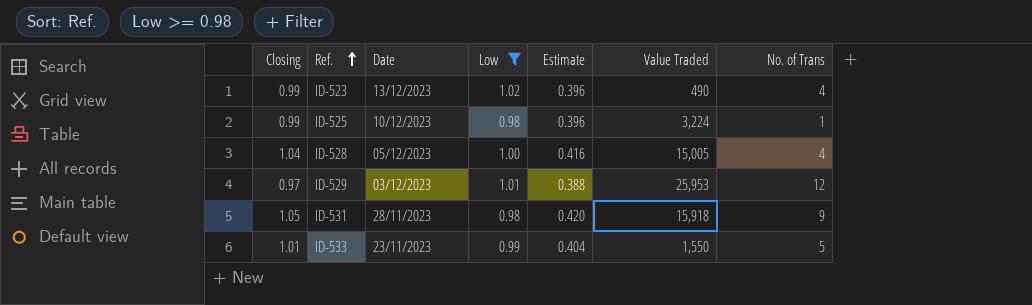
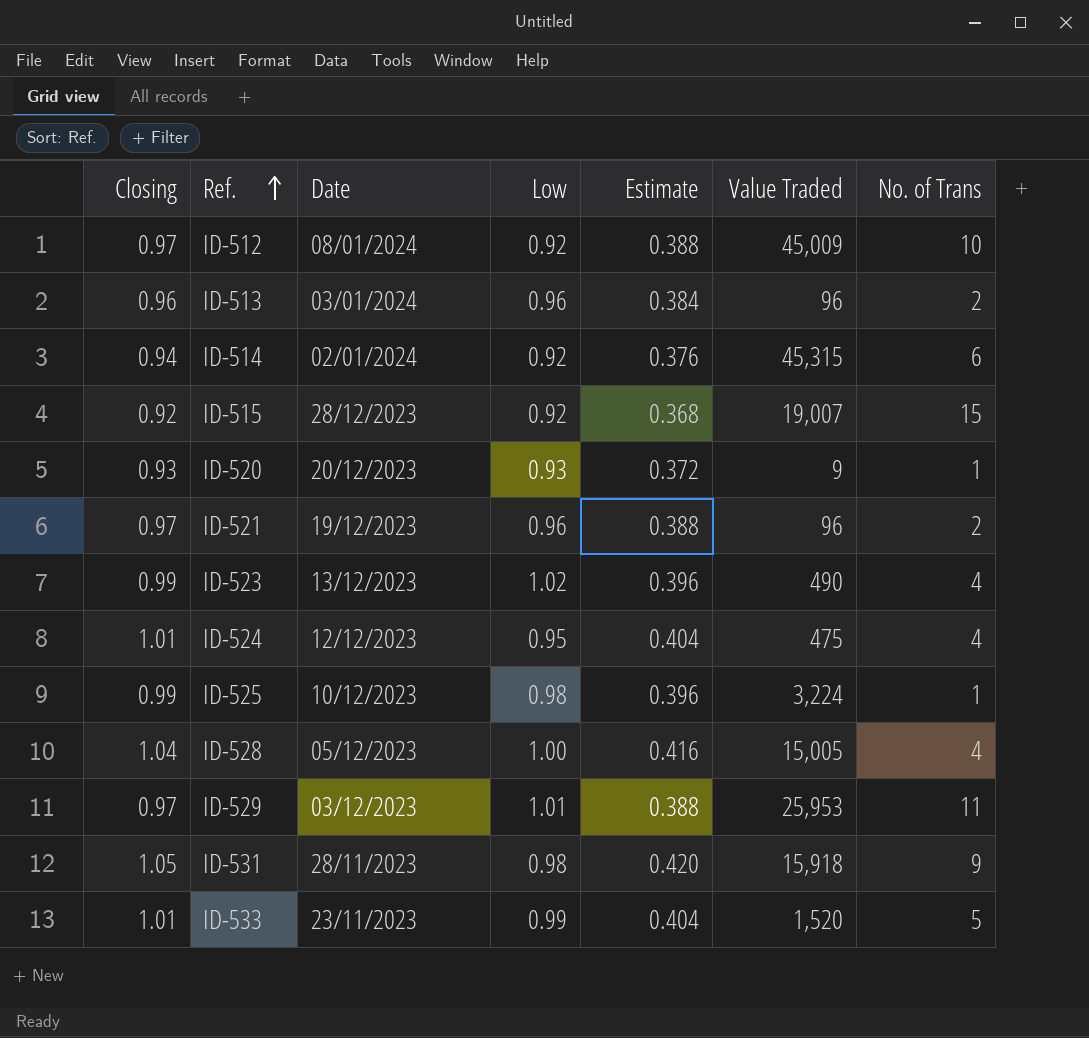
filter: Low >= 0.98 -> none
ID-529 | No. of Trans: 12 -> 11
ID-533 | Value Traded: 1,550 -> 1,520

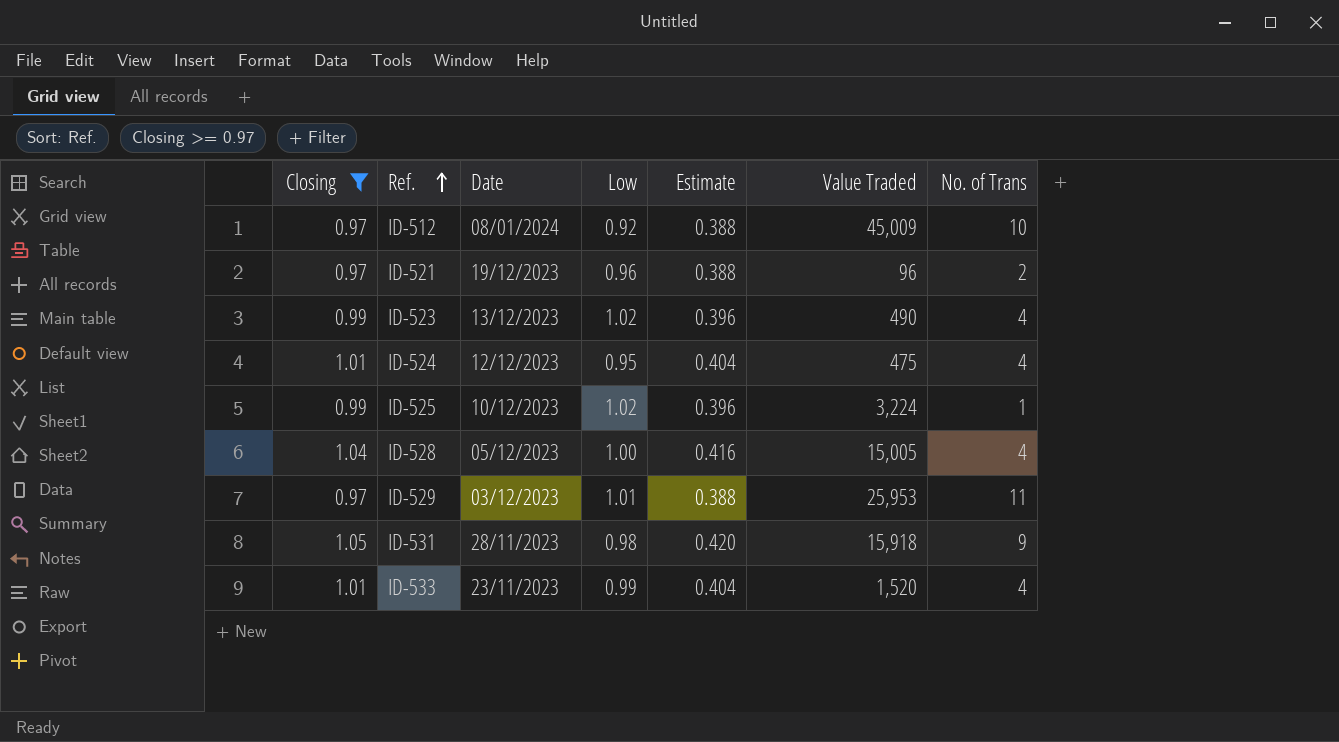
filter: none -> Closing >= 0.97
ID-525 | Low: 0.98 -> 1.02
ID-533 | No. of Trans: 5 -> 4

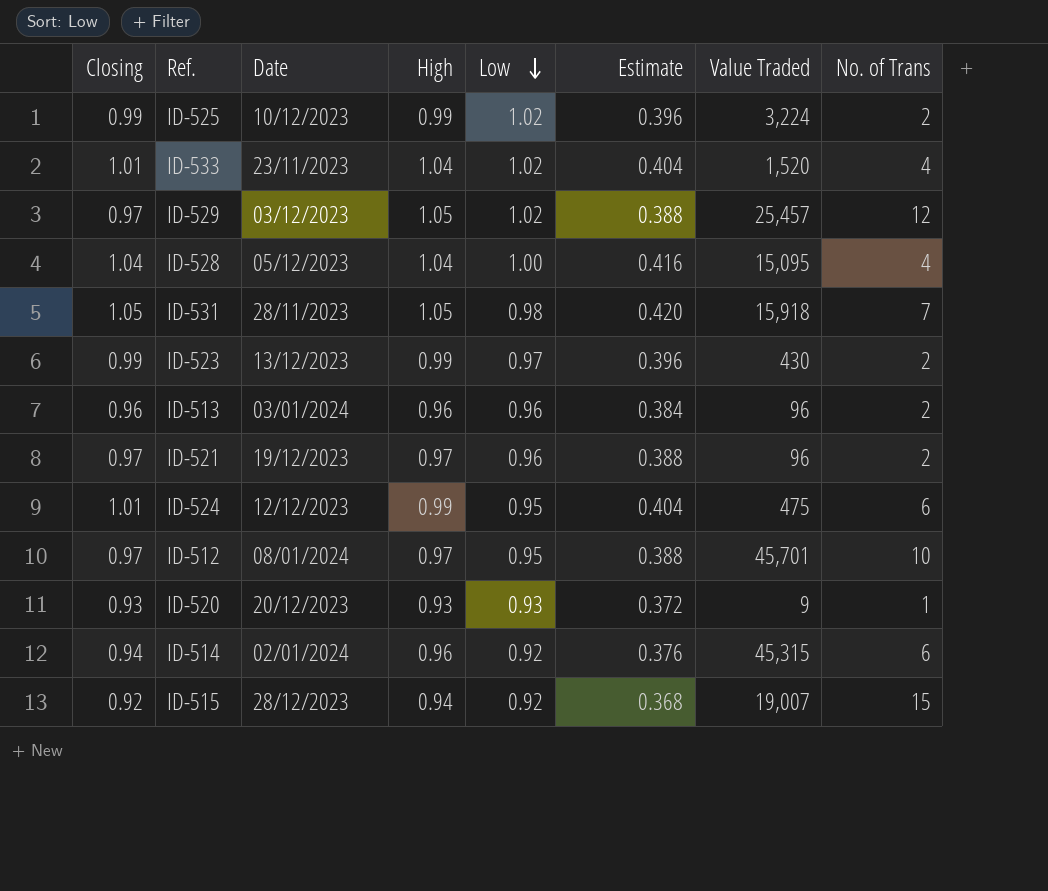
filter: Closing >= 0.97 -> none
row order: Ref. ascending -> Low descending
column High | position: none -> 4
ID-525 | No. of Trans: 1 -> 2
ID-533 | Low: 0.99 -> 1.02
ID-529 | Low: 1.01 -> 1.02
ID-529 | Value Traded: 25,953 -> 25,457
ID-529 | No. of Trans: 11 -> 12
ID-528 | Value Traded: 15,005 -> 15,095
ID-531 | No. of Trans: 9 -> 7
ID-523 | Low: 1.02 -> 0.97
ID-523 | Value Traded: 490 -> 430
ID-523 | No. of Trans: 4 -> 2
ID-524 | No. of Trans: 4 -> 6
ID-512 | Low: 0.92 -> 0.95
ID-512 | Value Traded: 45,009 -> 45,701

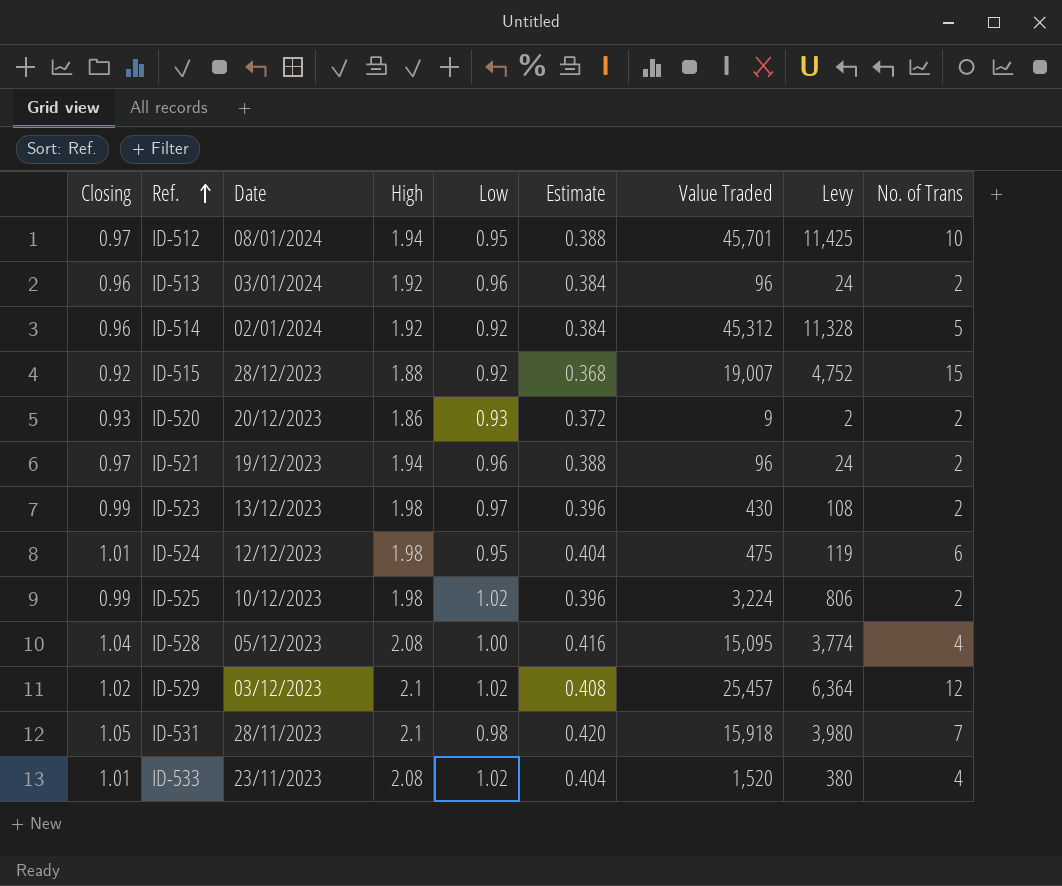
row order: Low descending -> Ref. ascending
column Levy | formula: none -> [Value Traded] * 0.25
ID-512 | High: 0.97 -> 1.94
ID-513 | High: 0.96 -> 1.92
ID-514 | Closing: 0.94 -> 0.96
ID-514 | High: 0.96 -> 1.92
ID-514 | Estimate: 0.376 -> 0.384
ID-514 | Value Traded: 45,315 -> 45,312
ID-514 | No. of Trans: 6 -> 5
ID-515 | High: 0.94 -> 1.88
ID-520 | High: 0.93 -> 1.86
ID-520 | No. of Trans: 1 -> 2
ID-521 | High: 0.97 -> 1.94
ID-523 | High: 0.99 -> 1.98
ID-524 | High: 0.99 -> 1.98
ID-525 | High: 0.99 -> 1.98
ID-528 | High: 1.04 -> 2.08
ID-529 | Closing: 0.97 -> 1.02
ID-529 | High: 1.05 -> 2.1
ID-529 | Estimate: 0.388 -> 0.408
ID-531 | High: 1.05 -> 2.1
ID-533 | High: 1.04 -> 2.08

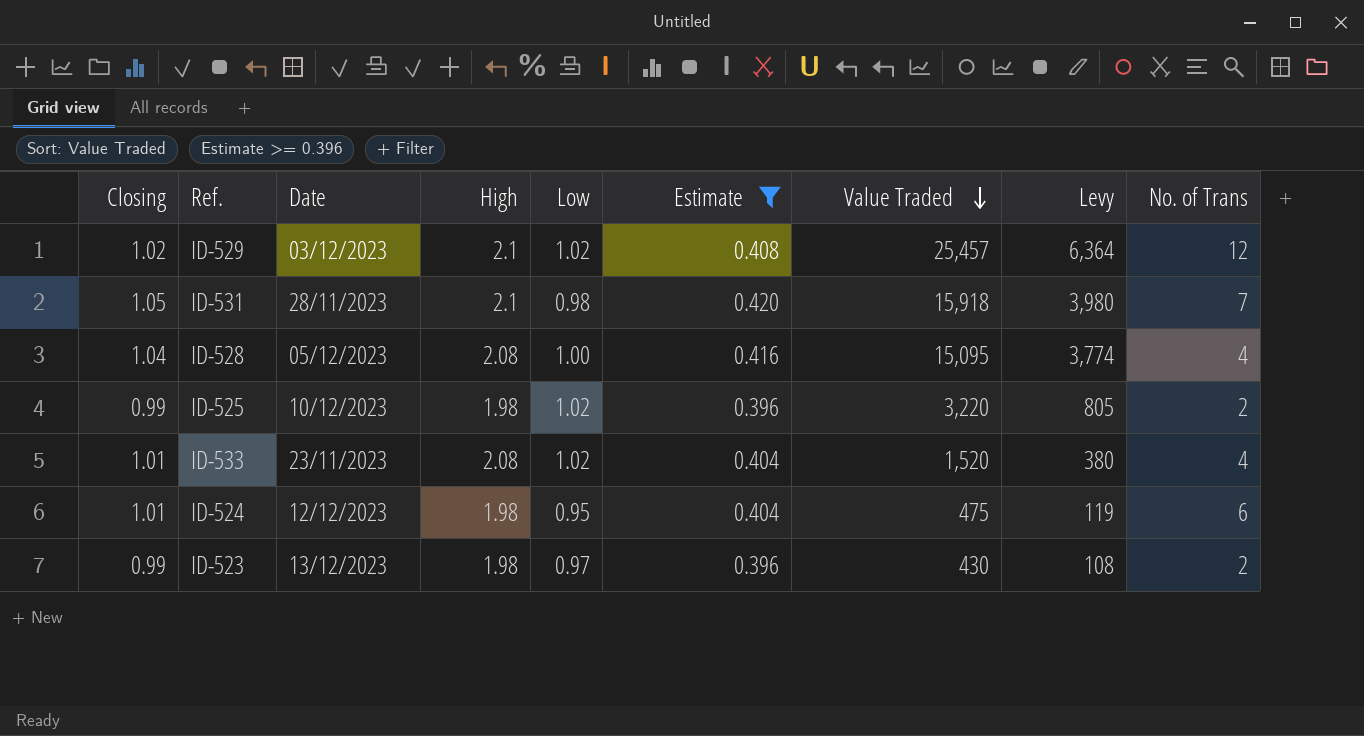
filter: none -> Estimate >= 0.396
row order: Ref. ascending -> Value Traded descending
ID-525 | Value Traded: 3,224 -> 3,220
ID-525 | Levy: 806 -> 805

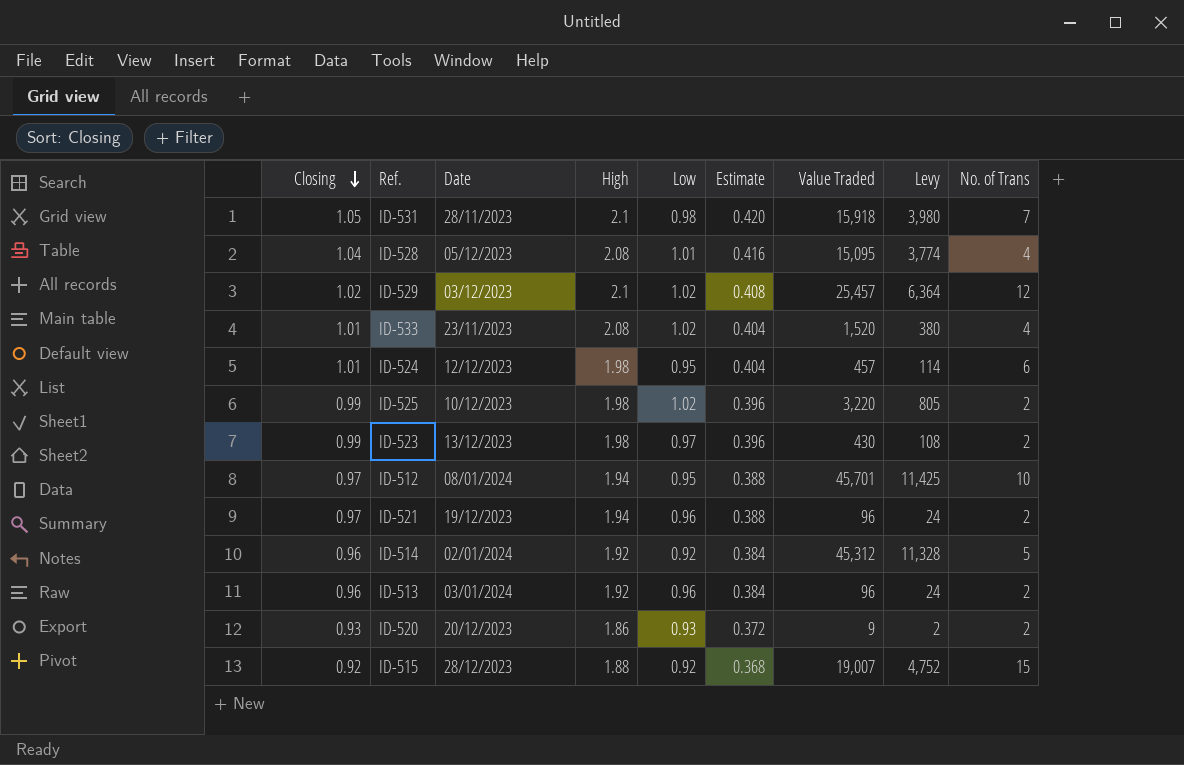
filter: Estimate >= 0.396 -> none
row order: Value Traded descending -> Closing descending
ID-528 | Low: 1.00 -> 1.01
ID-524 | Value Traded: 475 -> 457
ID-524 | Levy: 119 -> 114

